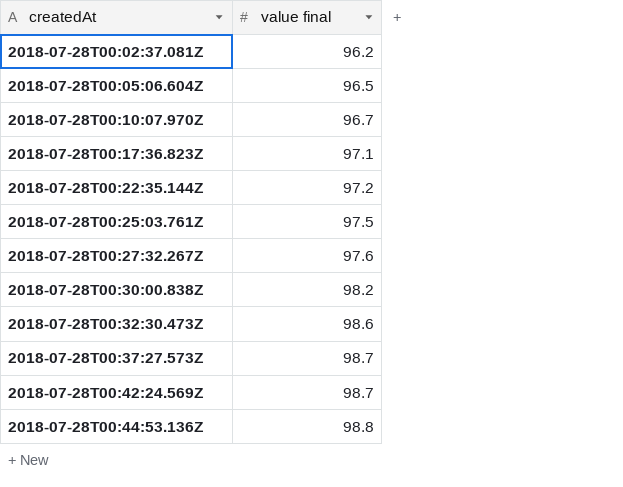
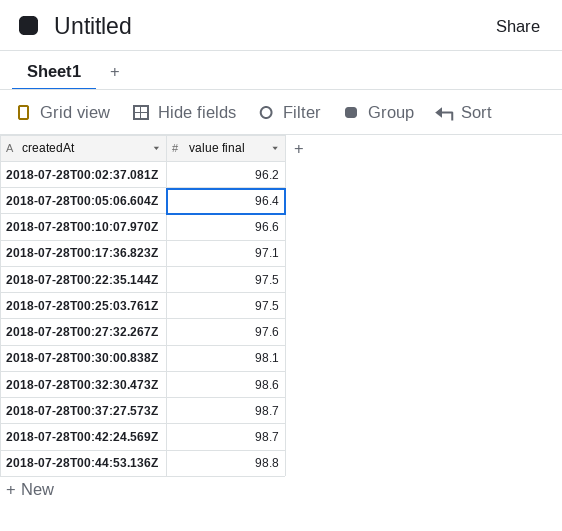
2018-07-28T00:05:06.604Z | value final: 96.5 -> 96.4
2018-07-28T00:10:07.970Z | value final: 96.7 -> 96.6
2018-07-28T00:22:35.144Z | value final: 97.2 -> 97.5
2018-07-28T00:30:00.838Z | value final: 98.2 -> 98.1

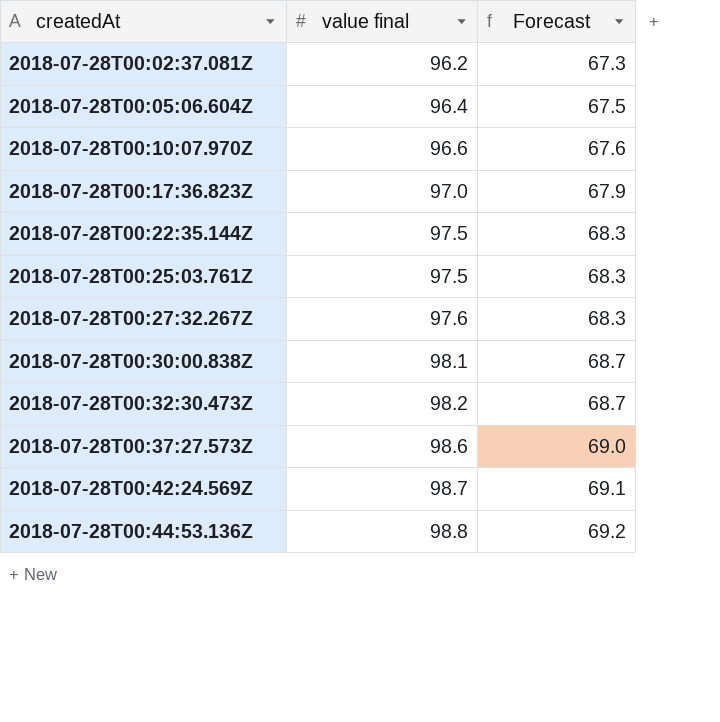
column Forecast | formula: none -> [value final] * 0.7
2018-07-28T00:17:36.823Z | value final: 97.1 -> 97.0
2018-07-28T00:32:30.473Z | value final: 98.6 -> 98.2
2018-07-28T00:37:27.573Z | value final: 98.7 -> 98.6

